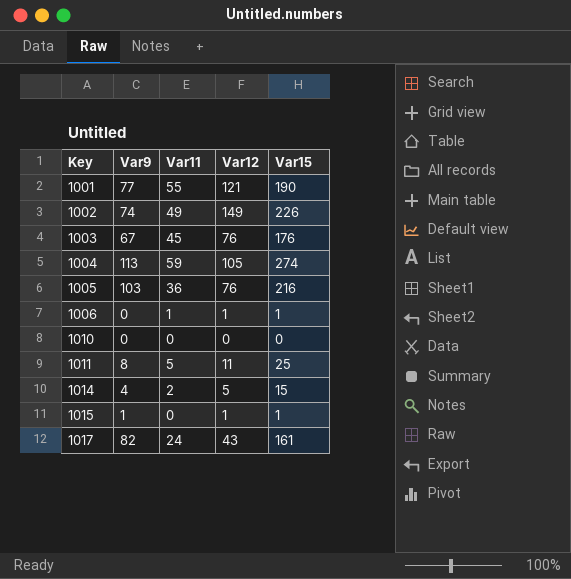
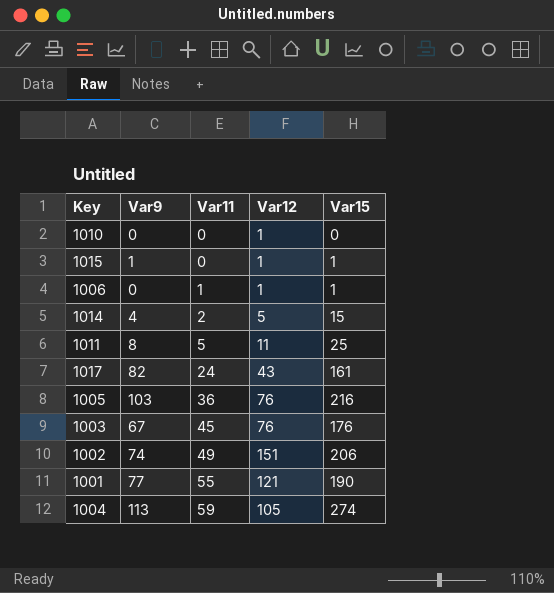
row order: Key ascending -> Var11 ascending
1010 | Var12: 0 -> 1
1002 | Var12: 149 -> 151
1002 | Var15: 226 -> 206

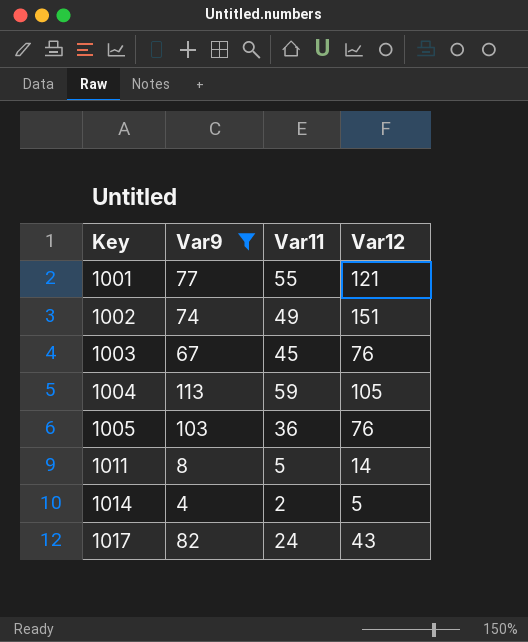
filter: none -> Var9 >= 4
row order: Var11 ascending -> Key ascending
column Var15 | position: 5 -> none
1011 | Var12: 11 -> 14

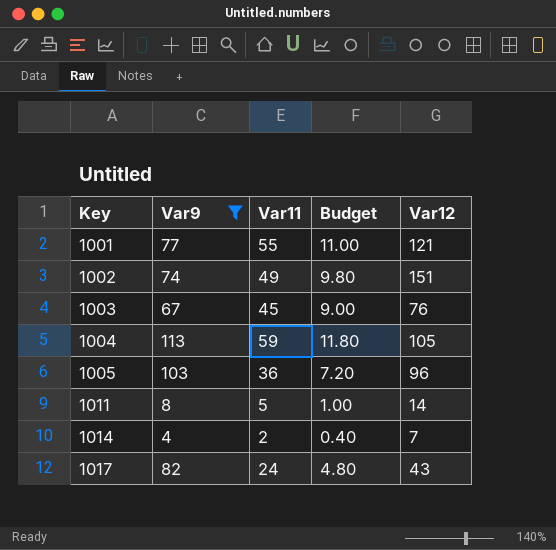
column Budget | formula: none -> [Var11] * 0.2
1005 | Var12: 76 -> 96
1014 | Var12: 5 -> 7

